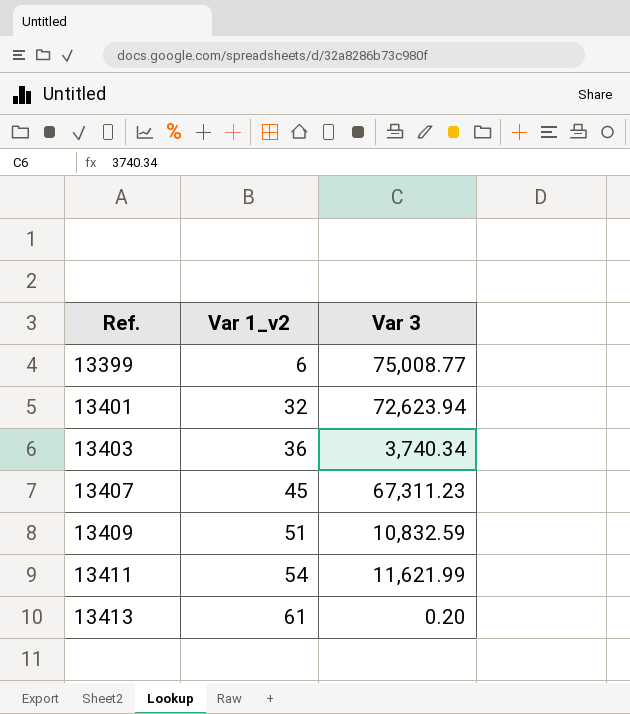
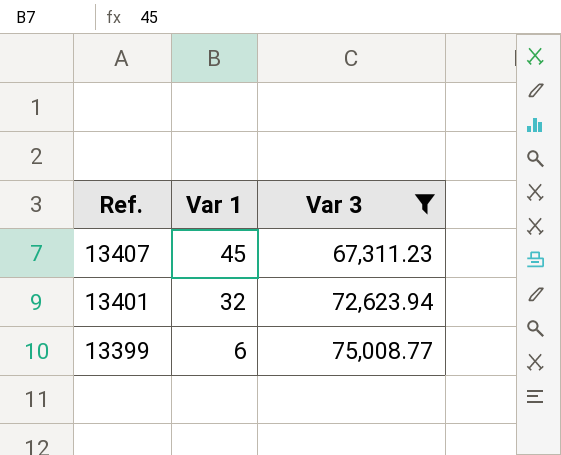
filter: none -> Var 3 >= 67,311.23
row order: Ref. ascending -> Ref. descending
column name: Var 1_v2 -> Var 1

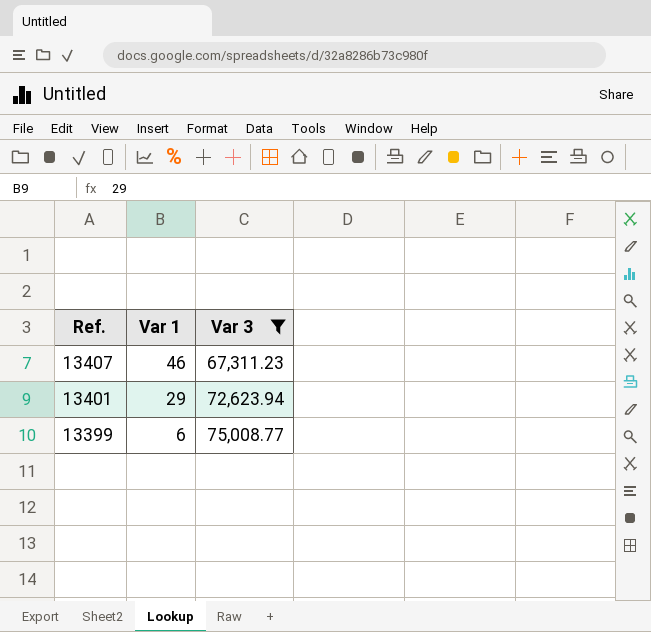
13407 | Var 1: 45 -> 46
13401 | Var 1: 32 -> 29

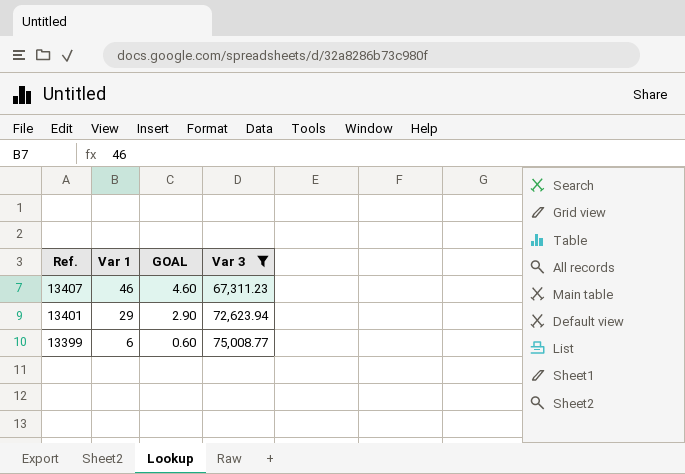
column GOAL | formula: none -> [Var 1] * 0.1

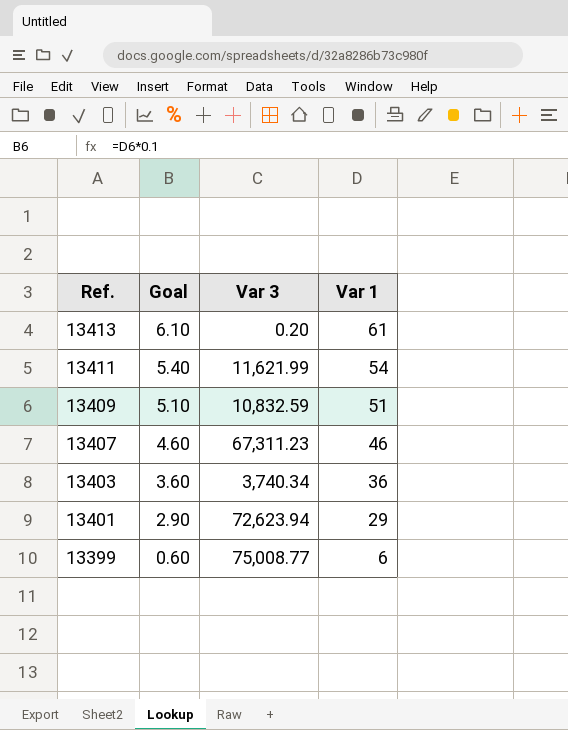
filter: Var 3 >= 67,311.23 -> none
column name: GOAL -> Goal
column Var 1 | position: 2 -> 4

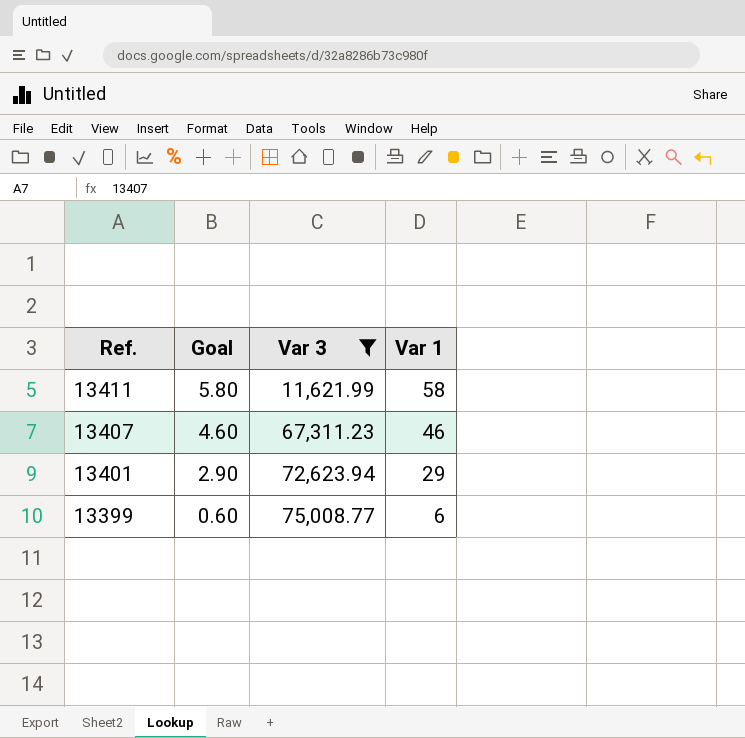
filter: none -> Var 3 >= 11,621.99
13411 | Goal: 5.40 -> 5.80
13411 | Var 1: 54 -> 58

